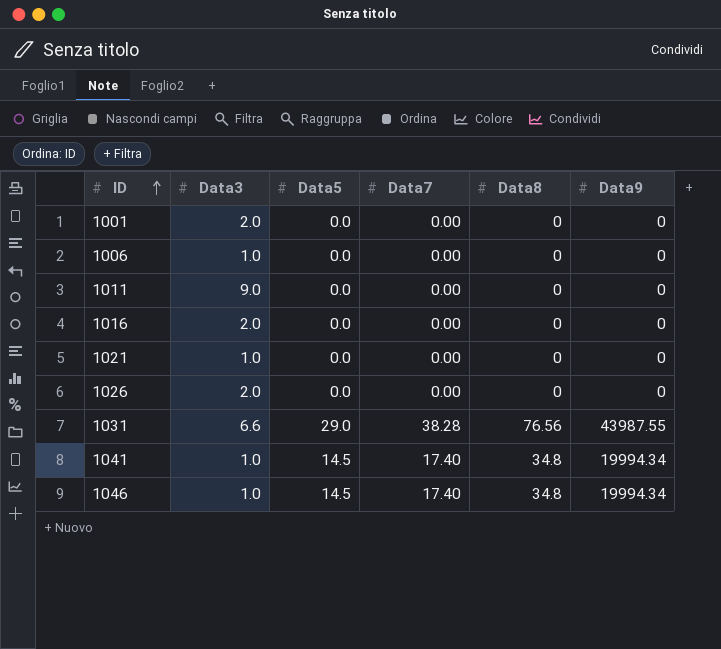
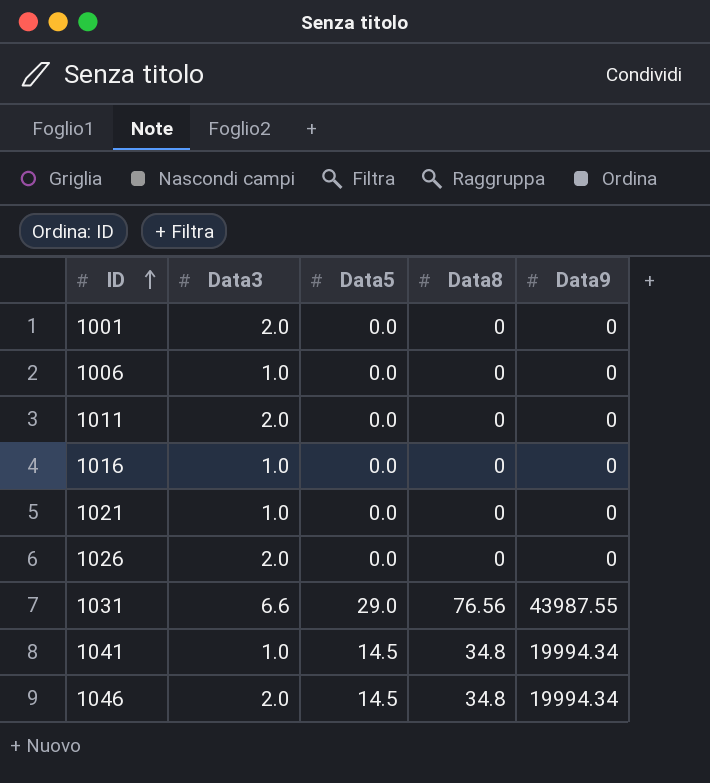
column Data7 | position: 4 -> none
1011 | Data3: 9.0 -> 2.0
1016 | Data3: 2.0 -> 1.0
1046 | Data3: 1.0 -> 2.0

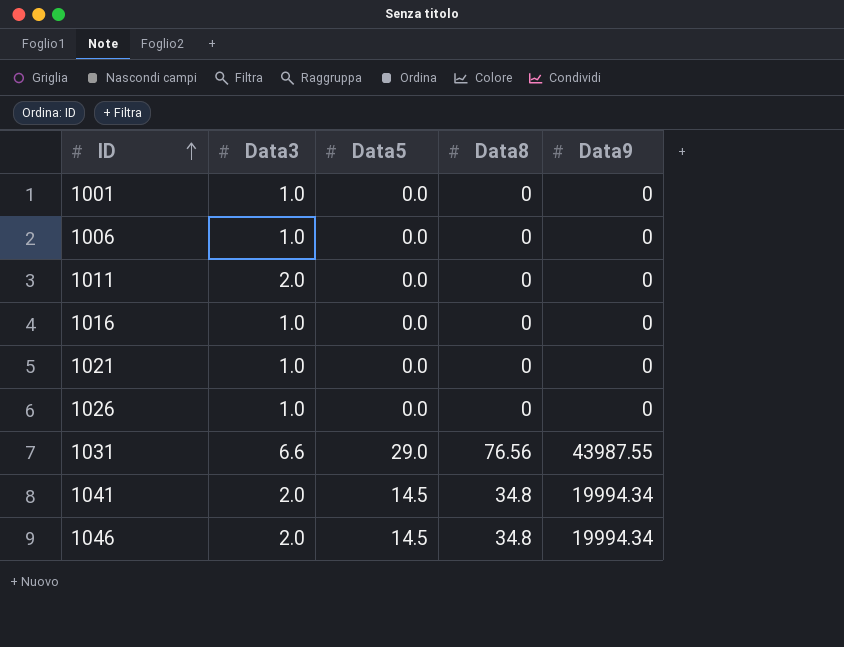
1001 | Data3: 2.0 -> 1.0
1026 | Data3: 2.0 -> 1.0
1041 | Data3: 1.0 -> 2.0

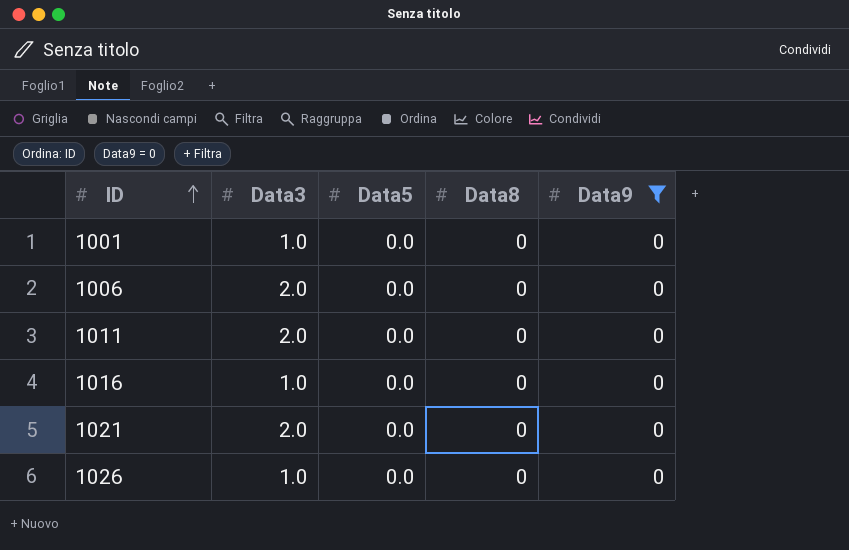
filter: none -> Data9 = 0
1006 | Data3: 1.0 -> 2.0
1021 | Data3: 1.0 -> 2.0

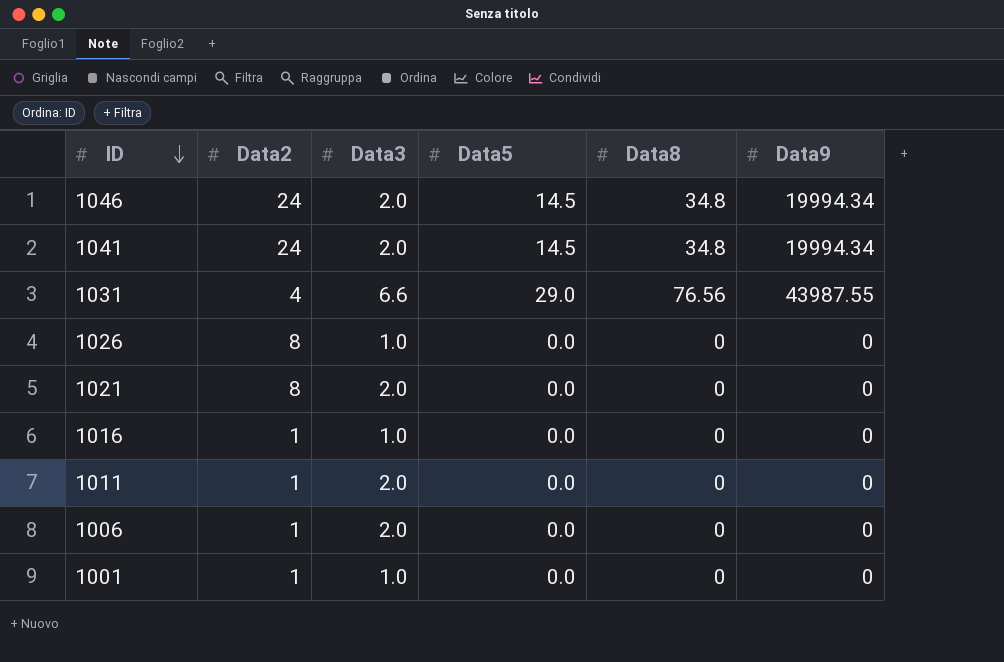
filter: Data9 = 0 -> none
row order: ID ascending -> ID descending
column Data2 | position: none -> 2

